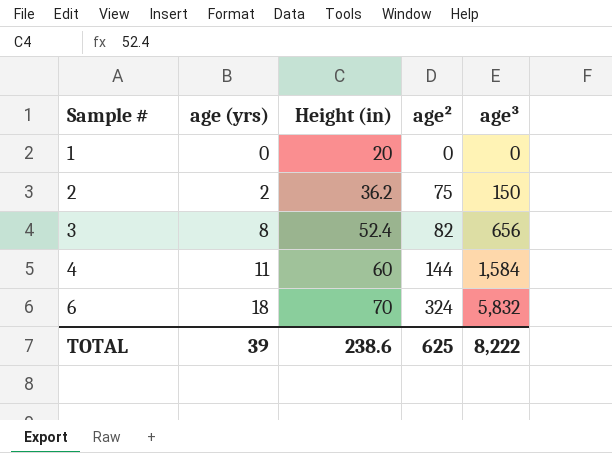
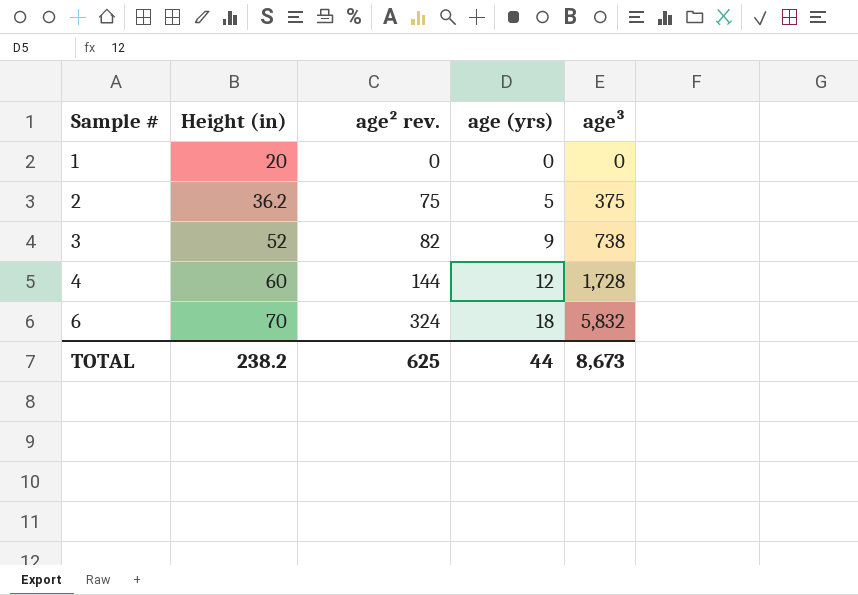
column name: age² -> age² rev.
column age (yrs) | position: 2 -> 4
2 | age (yrs): 2 -> 5
2 | age³: 150 -> 375
3 | Height (in): 52.4 -> 52
3 | age (yrs): 8 -> 9
3 | age³: 656 -> 738
4 | age (yrs): 11 -> 12
4 | age³: 1,584 -> 1,728
TOTAL | Height (in): 238.6 -> 238.2
TOTAL | age (yrs): 39 -> 44
TOTAL | age³: 8,222 -> 8,673

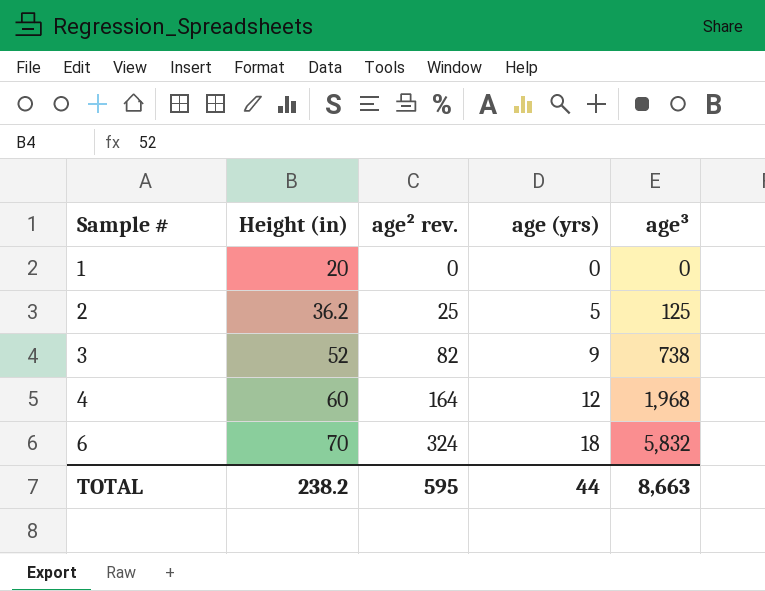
2 | age² rev.: 75 -> 25
2 | age³: 375 -> 125
4 | age² rev.: 144 -> 164
4 | age³: 1,728 -> 1,968
TOTAL | age² rev.: 625 -> 595
TOTAL | age³: 8,673 -> 8,663

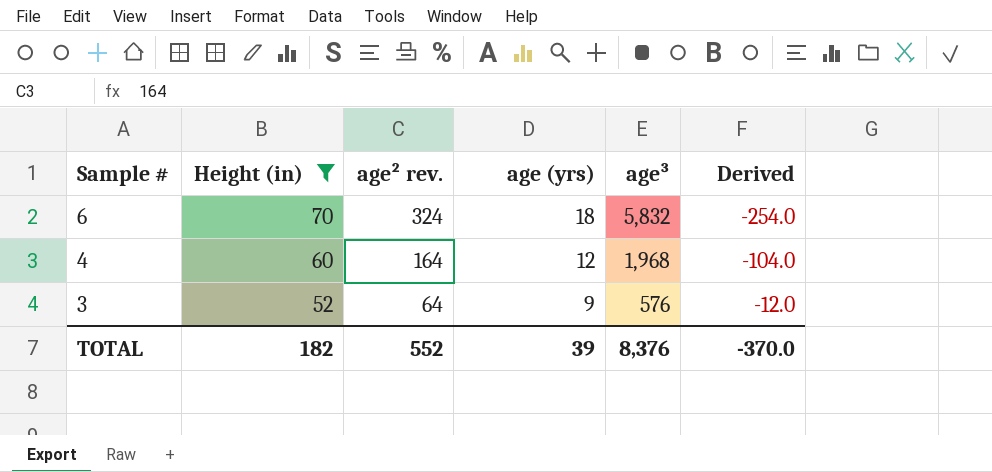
filter: none -> Height (in) >= 52
row order: Sample # ascending -> Sample # descending
column Derived | formula: none -> [Height (in)] - [age² rev.]
3 | age² rev.: 82 -> 64
3 | age³: 738 -> 576
TOTAL | Height (in): 238.2 -> 182
TOTAL | age² rev.: 595 -> 552
TOTAL | age (yrs): 44 -> 39
TOTAL | age³: 8,663 -> 8,376

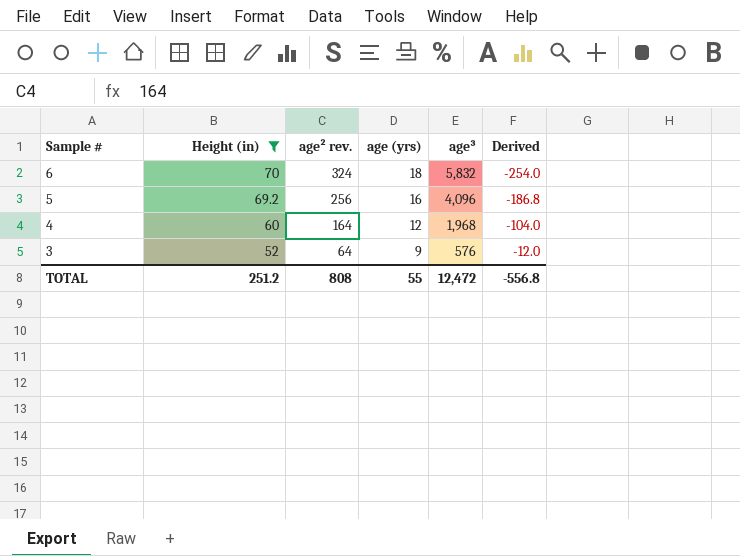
row 5: none -> 69.2 | 256 | 16 | 4,096 | -186.8
TOTAL | Height (in): 182 -> 251.2
TOTAL | age² rev.: 552 -> 808
TOTAL | age (yrs): 39 -> 55
TOTAL | age³: 8,376 -> 12,472
TOTAL | Derived: -370.0 -> -556.8

